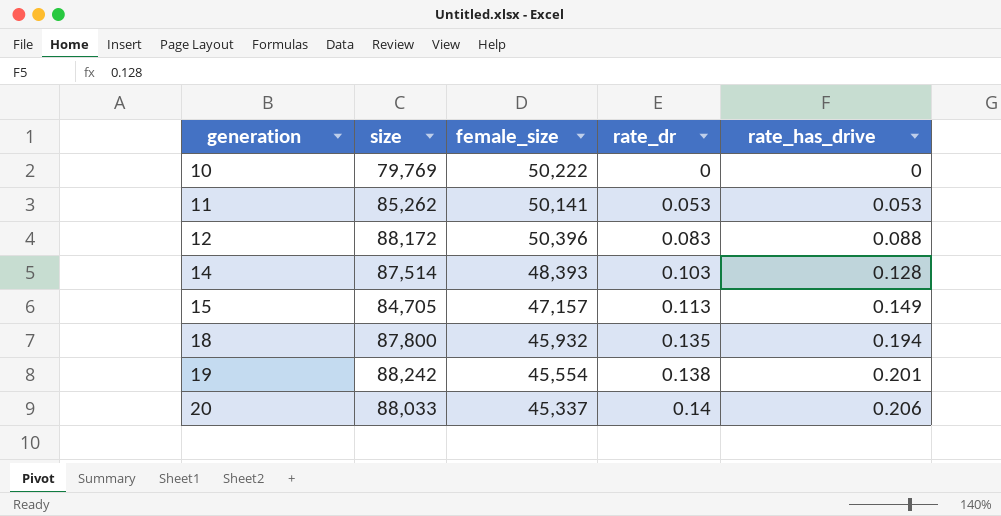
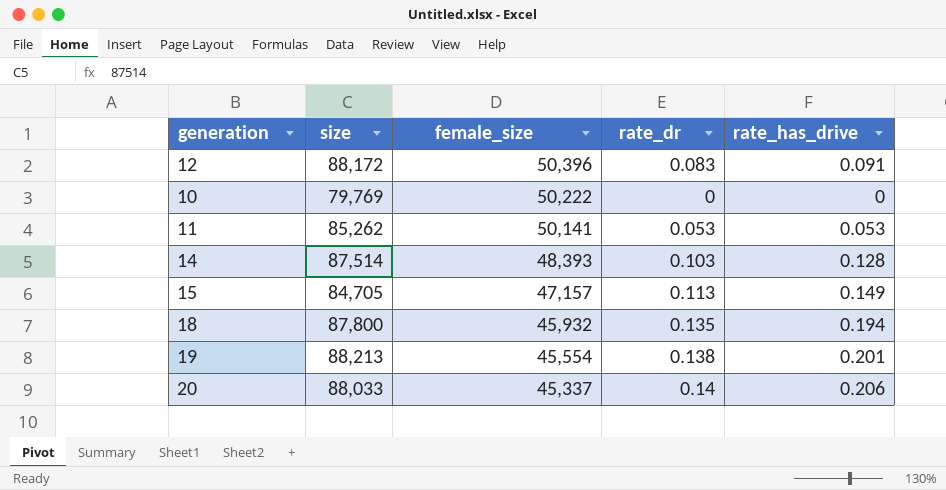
row order: generation ascending -> female_size descending
12 | rate_has_drive: 0.088 -> 0.091
19 | size: 88,242 -> 88,213

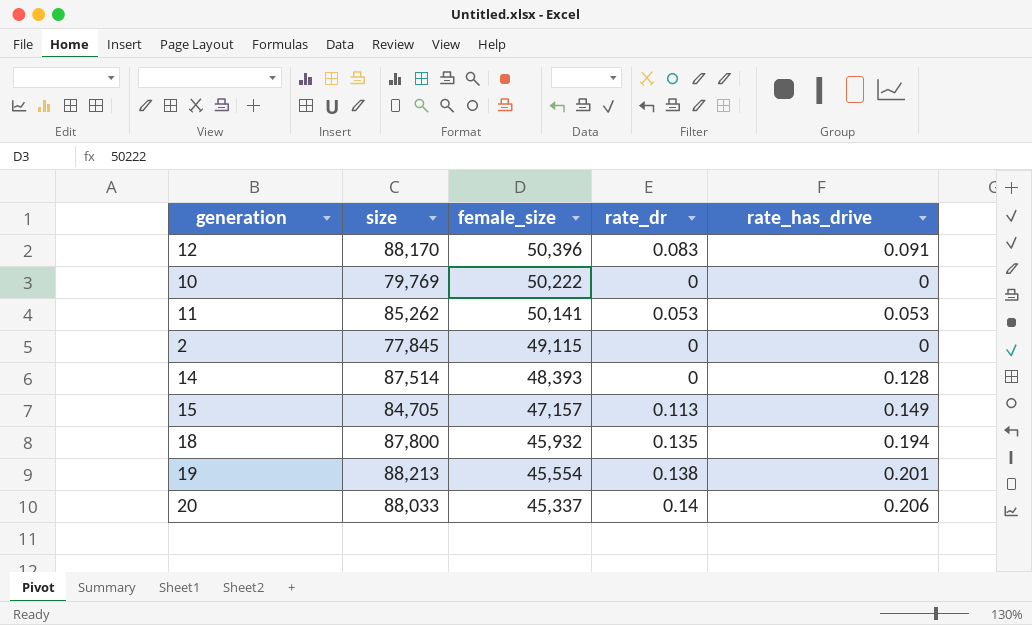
12 | size: 88,172 -> 88,170
row 2: none -> 77,845 | 49,115 | 0 | 0
14 | rate_dr: 0.103 -> 0

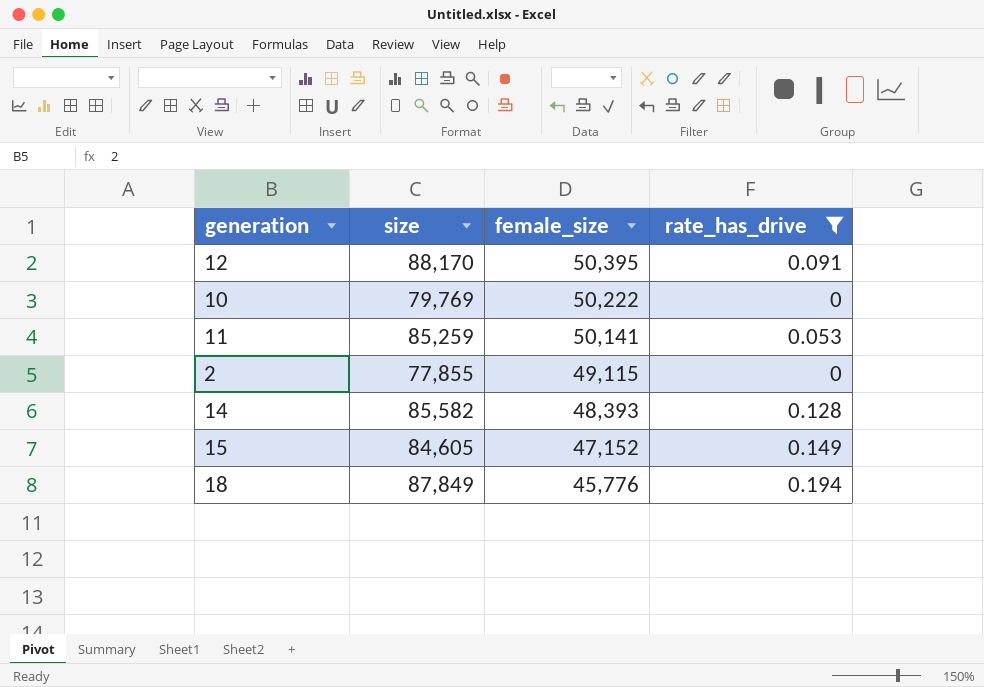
filter: none -> rate_has_drive <= 0.194
column rate_dr | position: 4 -> none
12 | female_size: 50,396 -> 50,395
11 | size: 85,262 -> 85,259
2 | size: 77,845 -> 77,855
14 | size: 87,514 -> 85,582
15 | size: 84,705 -> 84,605
15 | female_size: 47,157 -> 47,152
18 | size: 87,800 -> 87,849
18 | female_size: 45,932 -> 45,776

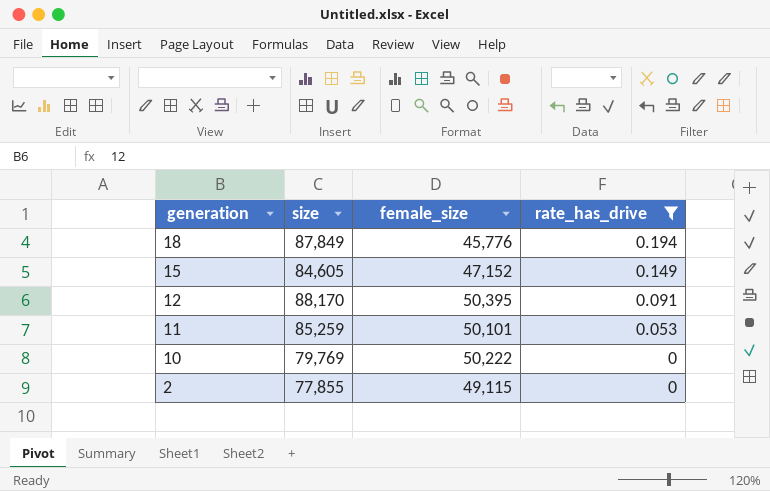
row order: female_size descending -> generation descending
row 14: 85,582 | 48,393 | 0.128 -> none
11 | female_size: 50,141 -> 50,101

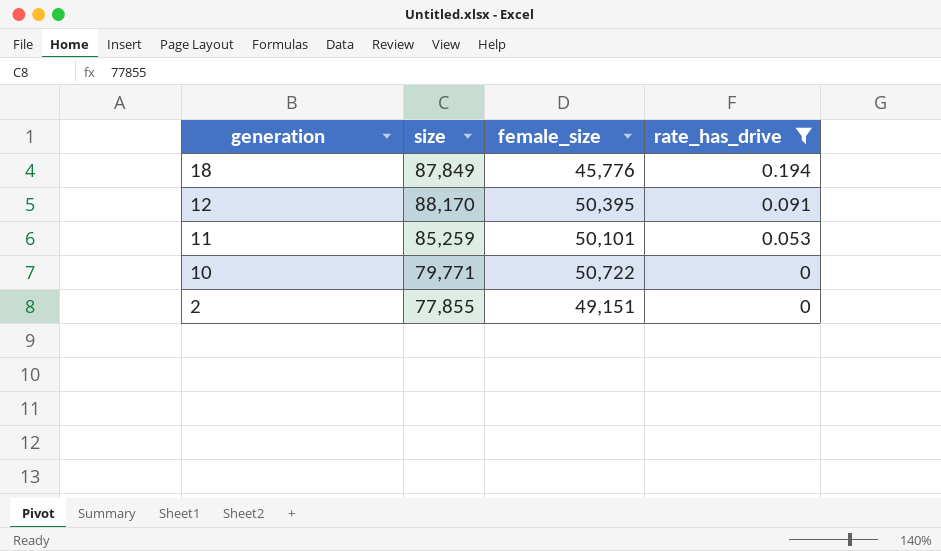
row 15: 84,605 | 47,152 | 0.149 -> none
10 | size: 79,769 -> 79,771
10 | female_size: 50,222 -> 50,722
2 | female_size: 49,115 -> 49,151

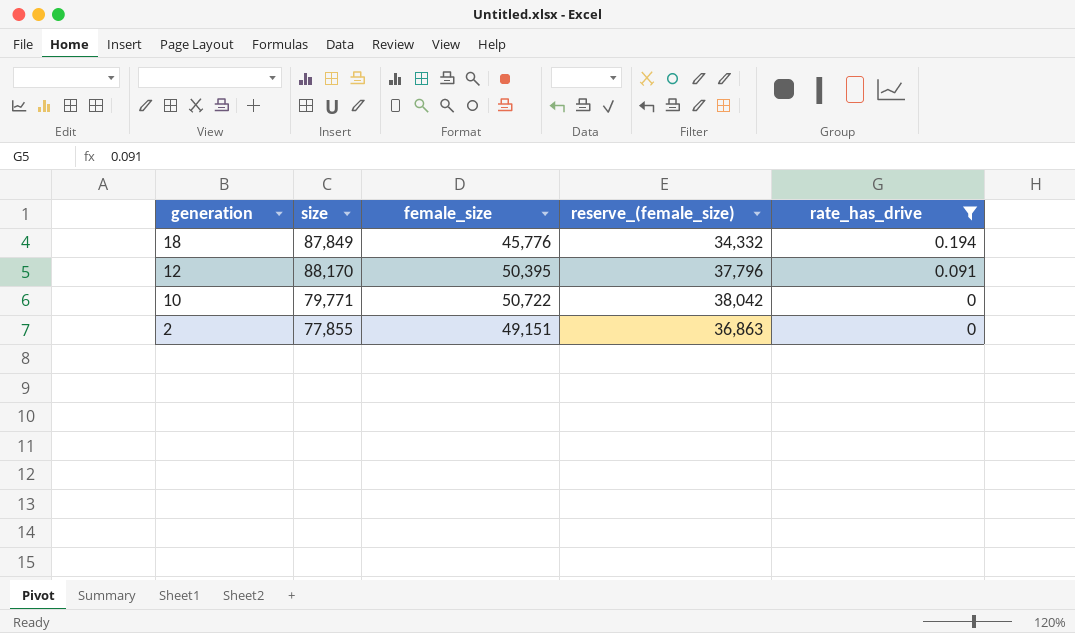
column reserve_(female_size) | formula: none -> [female_size] * 0.75
row 11: 85,259 | 50,101 | 0.053 -> none

